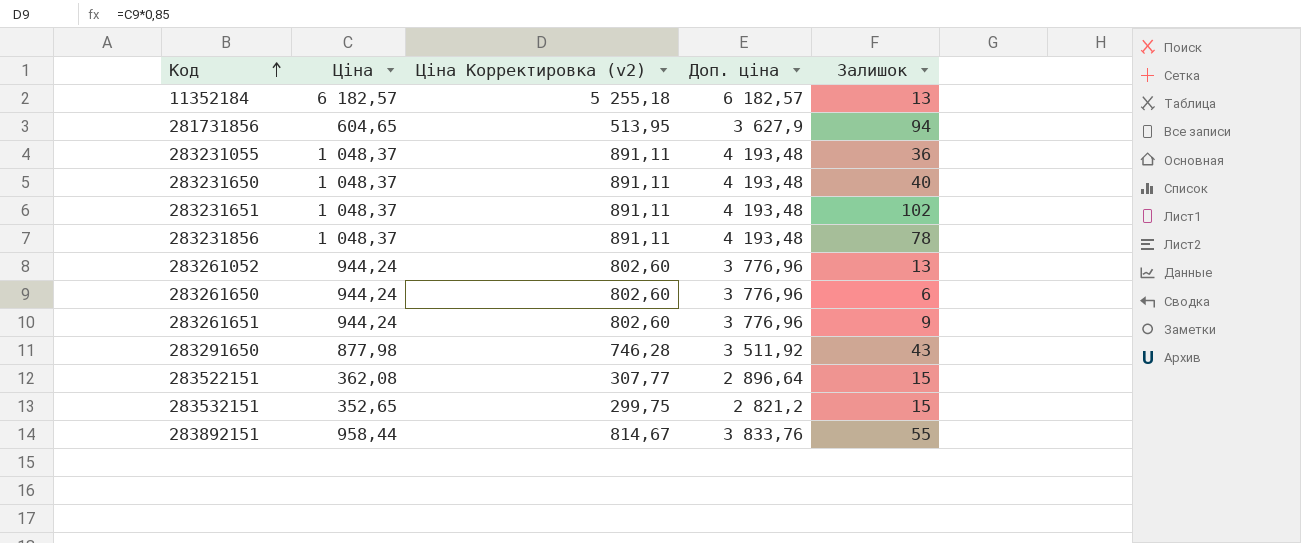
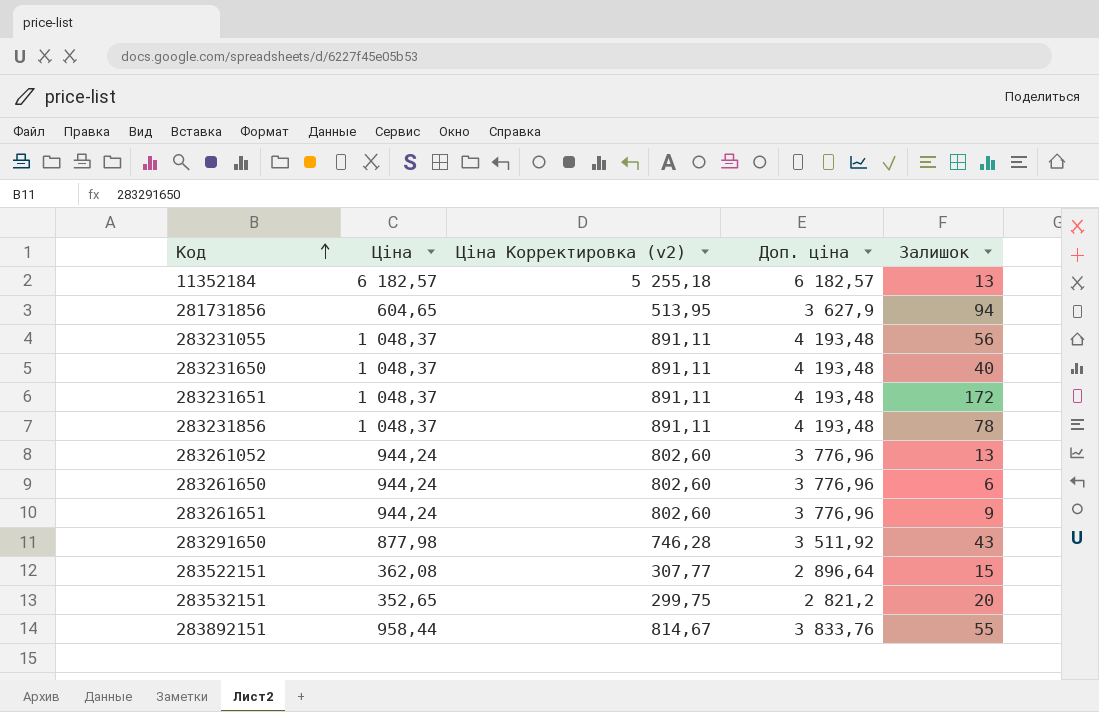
283231055 | Залишок: 36 -> 56
283231651 | Залишок: 102 -> 172
283532151 | Залишок: 15 -> 20

